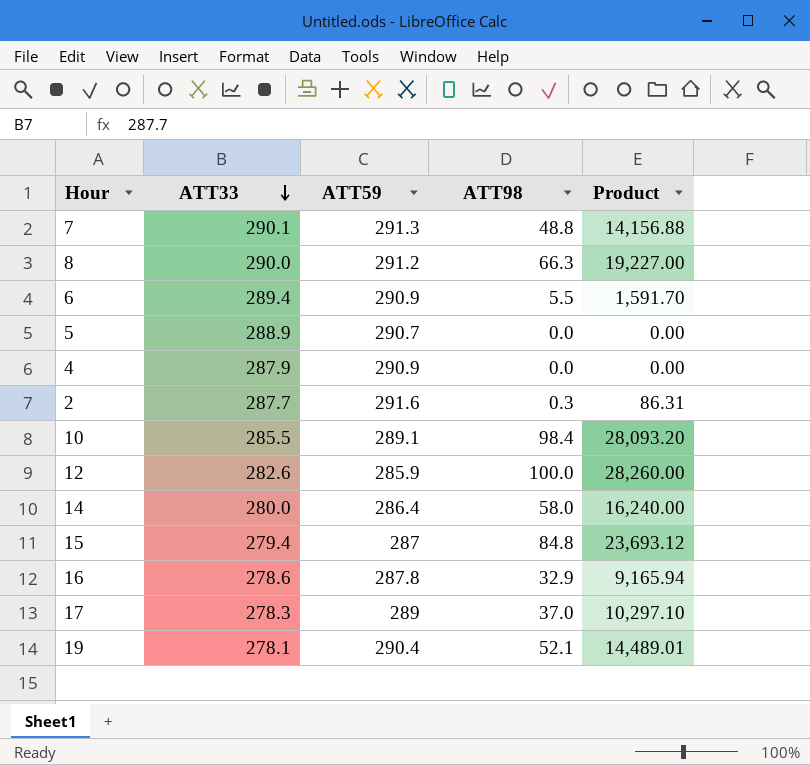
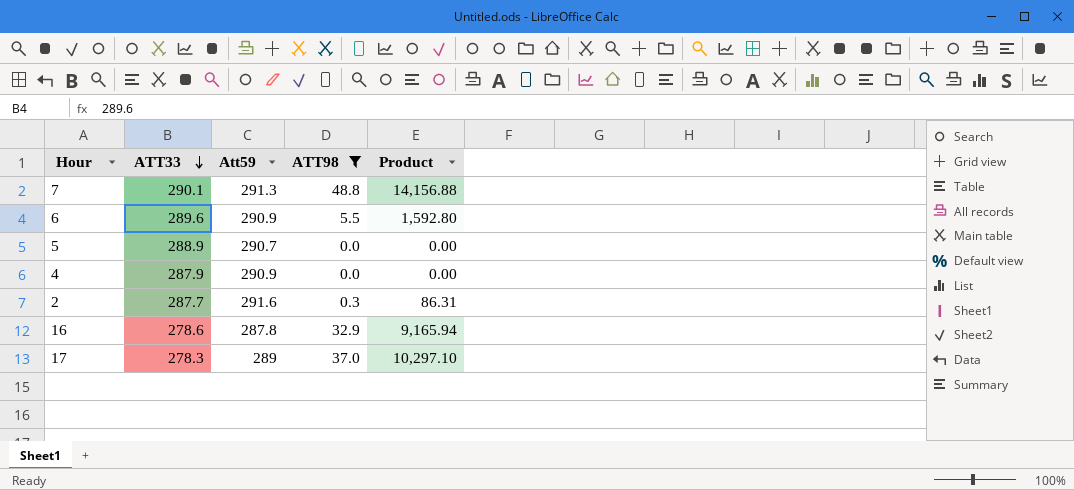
filter: none -> ATT98 <= 48.8
column name: ATT59 -> Att59
6 | ATT33: 289.4 -> 289.6
6 | Product: 1,591.70 -> 1,592.80

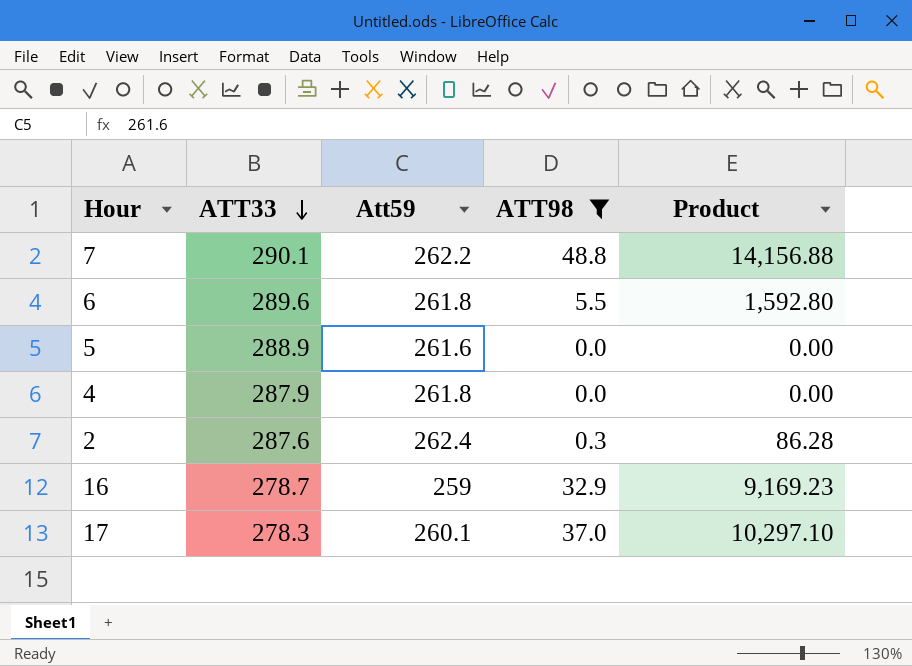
7 | Att59: 291.3 -> 262.2
6 | Att59: 290.9 -> 261.8
5 | Att59: 290.7 -> 261.6
4 | Att59: 290.9 -> 261.8
2 | ATT33: 287.7 -> 287.6
2 | Att59: 291.6 -> 262.4
2 | Product: 86.31 -> 86.28
16 | ATT33: 278.6 -> 278.7
16 | Att59: 287.8 -> 259
16 | Product: 9,165.94 -> 9,169.23
17 | Att59: 289 -> 260.1

